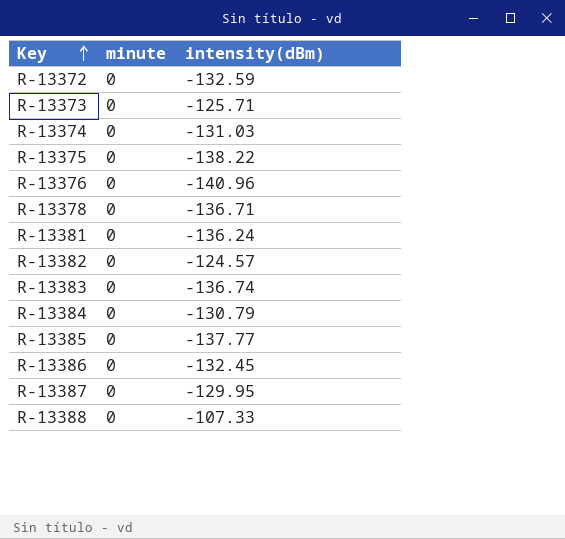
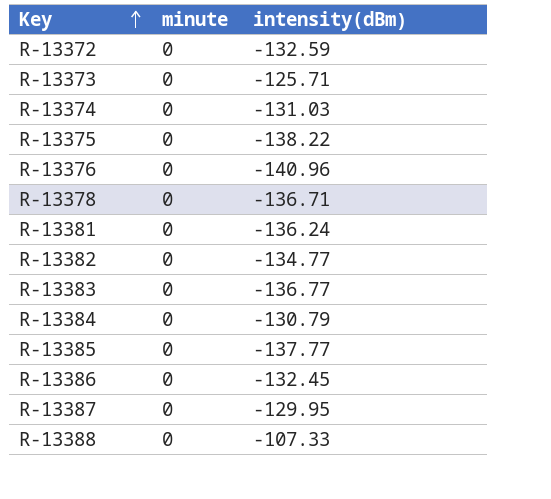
R-13382 | intensity(dBm): -124.57 -> -134.77
R-13383 | intensity(dBm): -136.74 -> -136.77

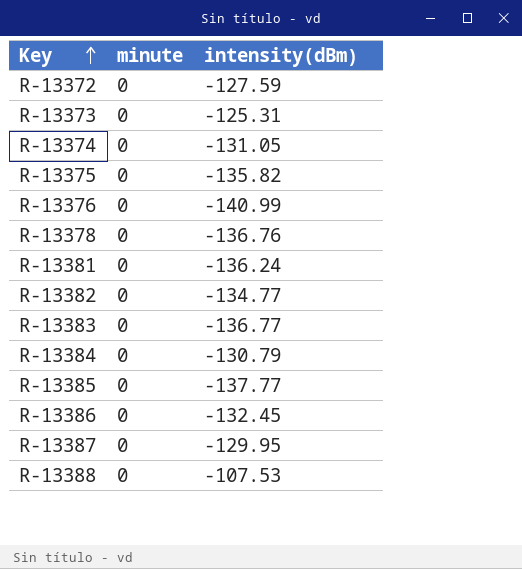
R-13372 | intensity(dBm): -132.59 -> -127.59
R-13373 | intensity(dBm): -125.71 -> -125.31
R-13374 | intensity(dBm): -131.03 -> -131.05
R-13375 | intensity(dBm): -138.22 -> -135.82
R-13376 | intensity(dBm): -140.96 -> -140.99
R-13378 | intensity(dBm): -136.71 -> -136.76
R-13388 | intensity(dBm): -107.33 -> -107.53

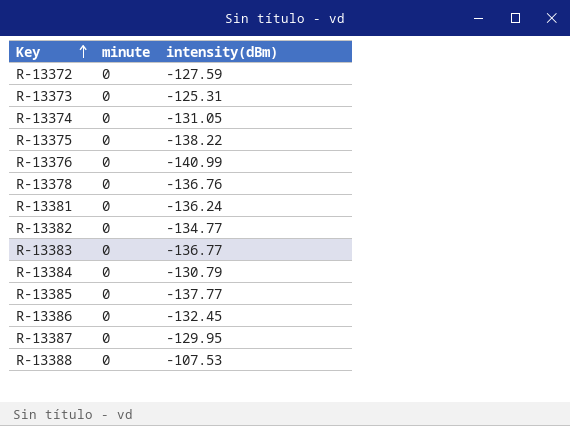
R-13375 | intensity(dBm): -135.82 -> -138.22

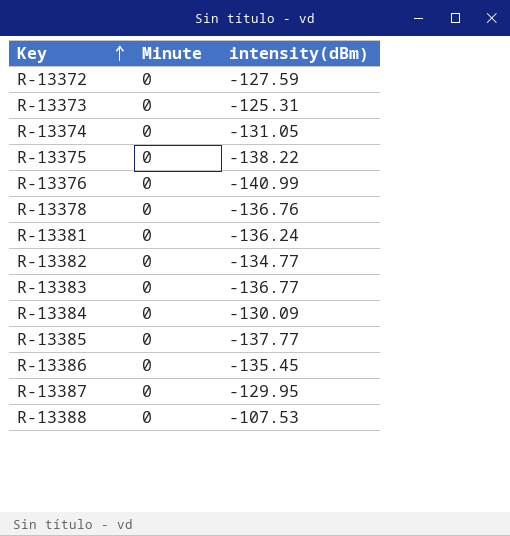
column name: minute -> Minute
R-13384 | intensity(dBm): -130.79 -> -130.09
R-13386 | intensity(dBm): -132.45 -> -135.45

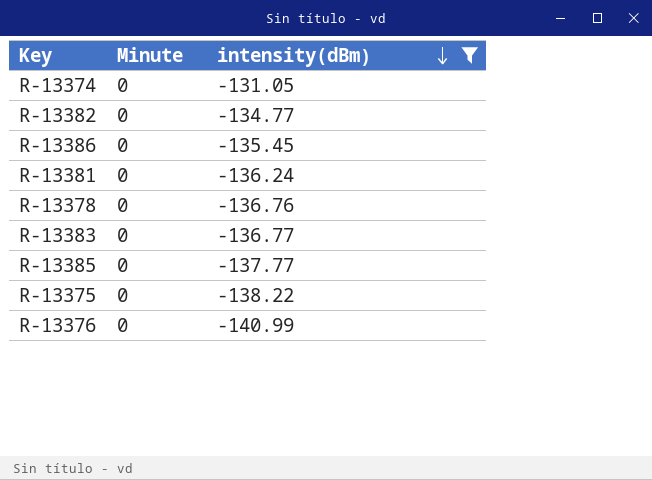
filter: none -> intensity(dBm) <= -131.05
row order: Key ascending -> intensity(dBm) descending

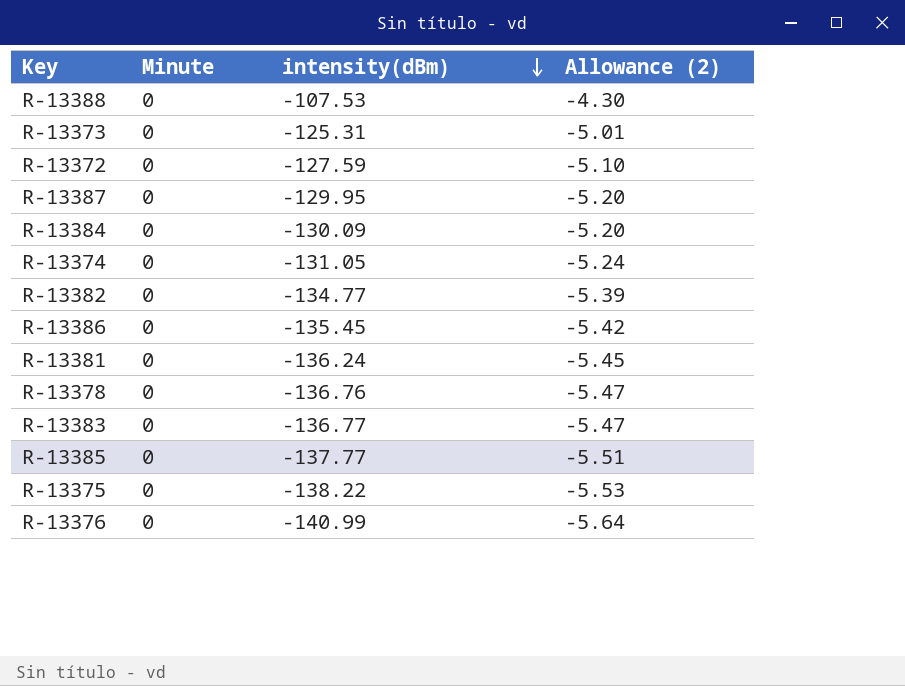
filter: intensity(dBm) <= -131.05 -> none
column Allowance (2) | formula: none -> [intensity(dBm)] * 0.04

